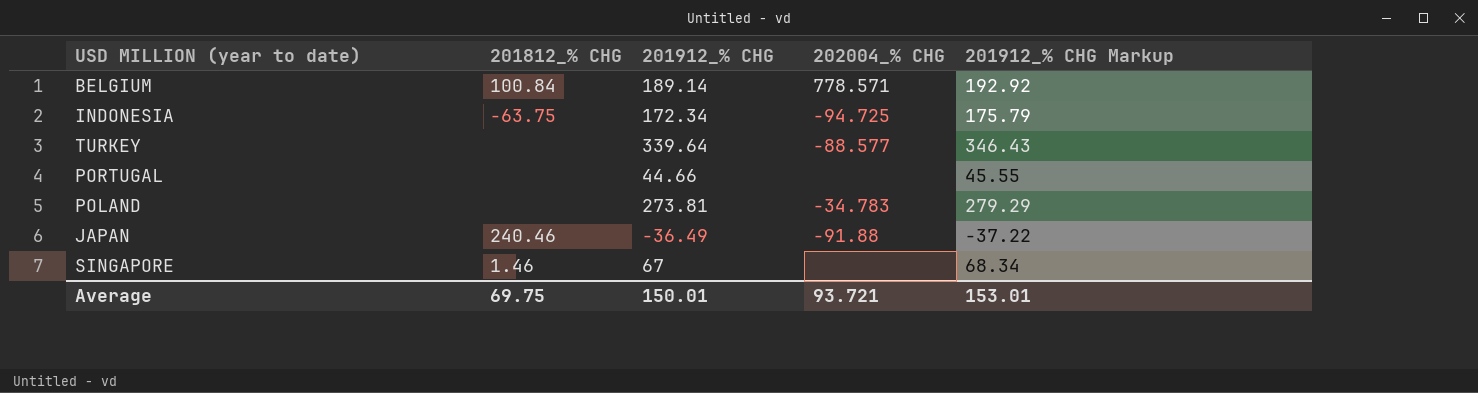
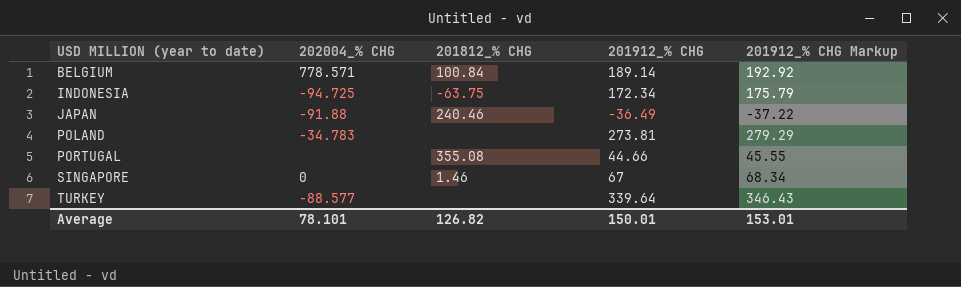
row order: none -> USD MILLION (year to date) ascending
column 202004_% CHG | position: 4 -> 2
PORTUGAL | 201812_% CHG: none -> 355.08
SINGAPORE | 202004_% CHG: none -> 0
Average | 202004_% CHG: 93.721 -> 78.101
Average | 201812_% CHG: 69.75 -> 126.82

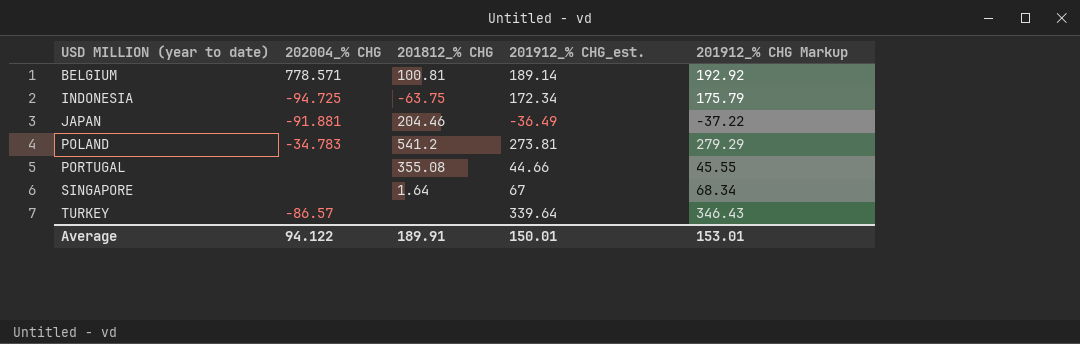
column name: 201912_% CHG -> 201912_% CHG_est.
BELGIUM | 201812_% CHG: 100.84 -> 100.81
JAPAN | 202004_% CHG: -91.88 -> -91.881
JAPAN | 201812_% CHG: 240.46 -> 204.46
POLAND | 201812_% CHG: none -> 541.2
SINGAPORE | 202004_% CHG: 0 -> none
SINGAPORE | 201812_% CHG: 1.46 -> 1.64
TURKEY | 202004_% CHG: -88.577 -> -86.57
Average | 202004_% CHG: 78.101 -> 94.122
Average | 201812_% CHG: 126.82 -> 189.91

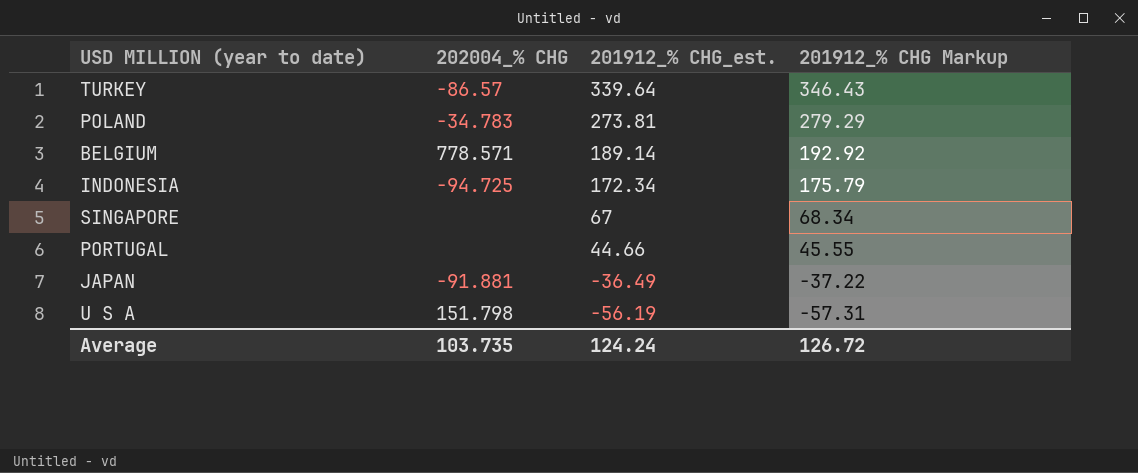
row order: USD MILLION (year to date) ascending -> 201912_% CHG_est. descending
column 201812_% CHG | position: 3 -> none
row U S A: none -> 151.798 | -56.19 | -57.31
Average | 202004_% CHG: 94.122 -> 103.735
Average | 201912_% CHG_est.: 150.01 -> 124.24
Average | 201912_% CHG Markup: 153.01 -> 126.72

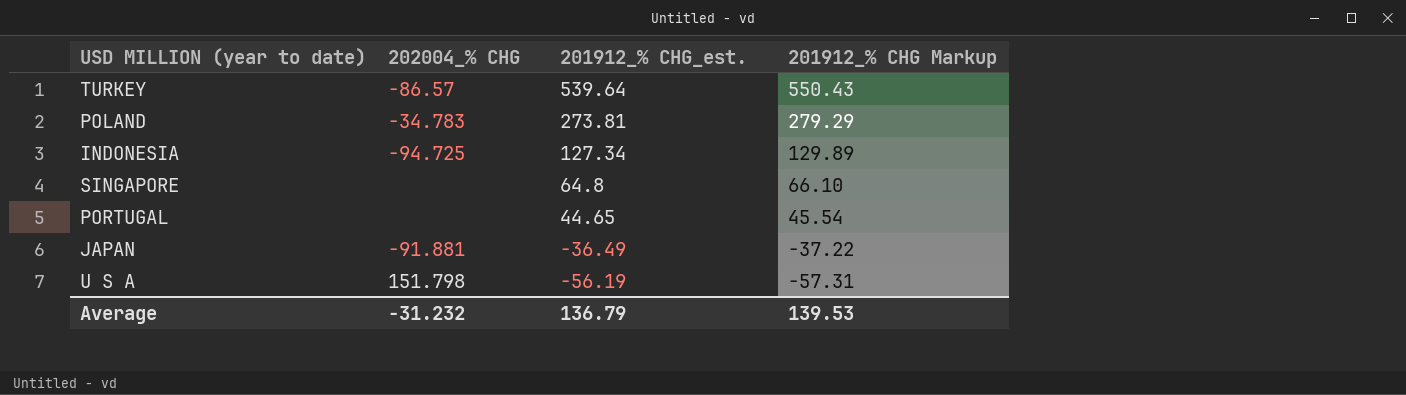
row BELGIUM: 778.571 | 189.14 | 192.92 -> none
TURKEY | 201912_% CHG_est.: 339.64 -> 539.64
TURKEY | 201912_% CHG Markup: 346.43 -> 550.43
INDONESIA | 201912_% CHG_est.: 172.34 -> 127.34
INDONESIA | 201912_% CHG Markup: 175.79 -> 129.89
SINGAPORE | 201912_% CHG_est.: 67 -> 64.8
SINGAPORE | 201912_% CHG Markup: 68.34 -> 66.10
PORTUGAL | 201912_% CHG_est.: 44.66 -> 44.65
PORTUGAL | 201912_% CHG Markup: 45.55 -> 45.54
Average | 202004_% CHG: 103.735 -> -31.232
Average | 201912_% CHG_est.: 124.24 -> 136.79
Average | 201912_% CHG Markup: 126.72 -> 139.53

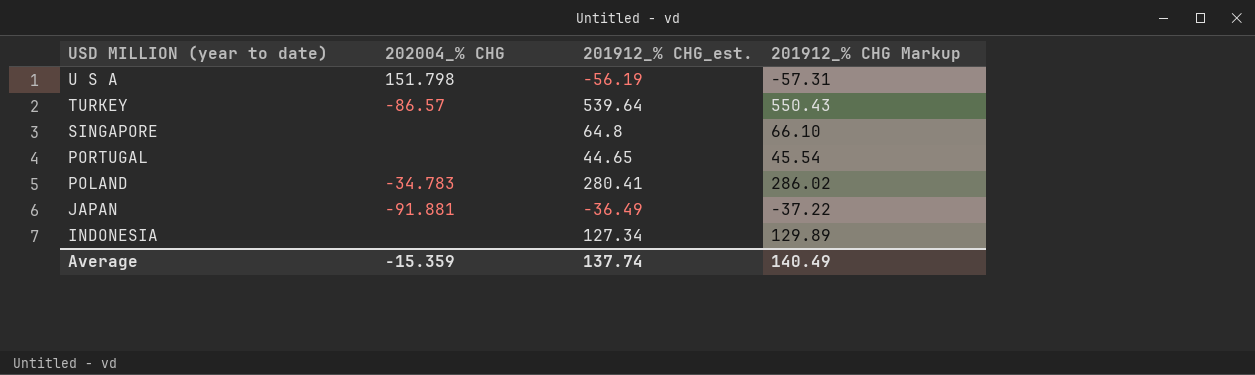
row order: 201912_% CHG_est. descending -> USD MILLION (year to date) descending
POLAND | 201912_% CHG_est.: 273.81 -> 280.41
POLAND | 201912_% CHG Markup: 279.29 -> 286.02
INDONESIA | 202004_% CHG: -94.725 -> none
Average | 202004_% CHG: -31.232 -> -15.359
Average | 201912_% CHG_est.: 136.79 -> 137.74
Average | 201912_% CHG Markup: 139.53 -> 140.49

